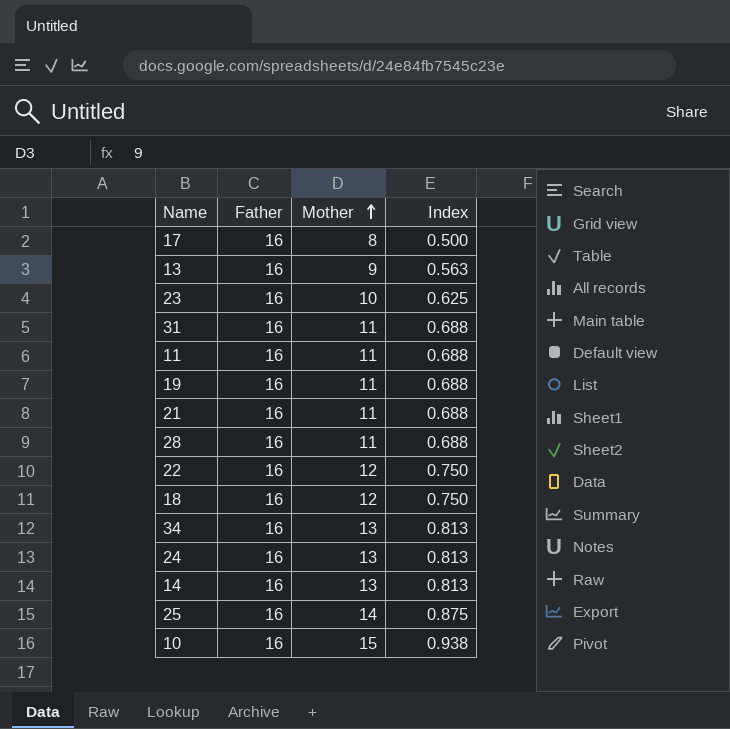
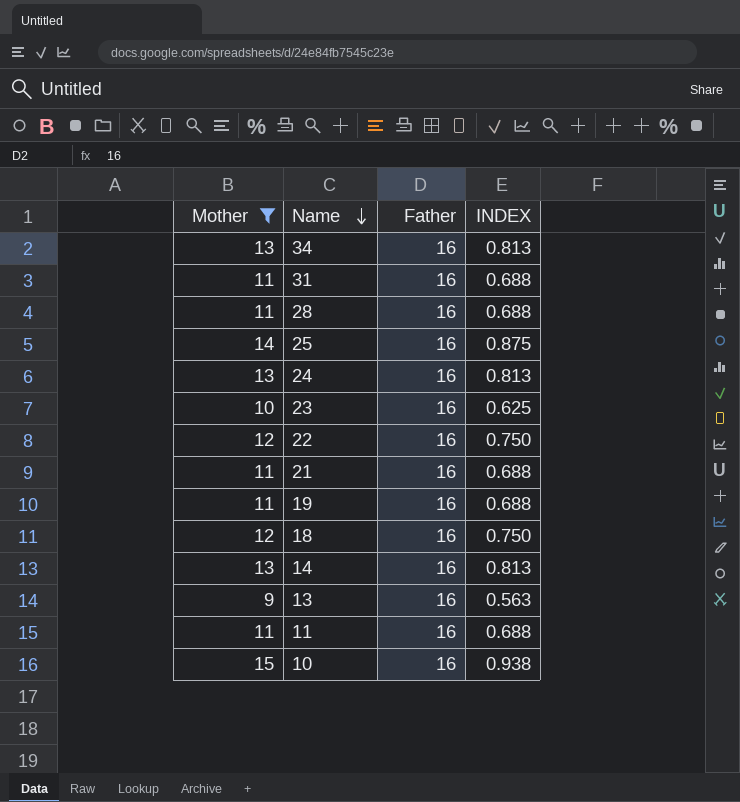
filter: none -> Mother != 8
row order: Mother ascending -> Name descending
column Mother | position: 3 -> 1
column name: Index -> INDEX

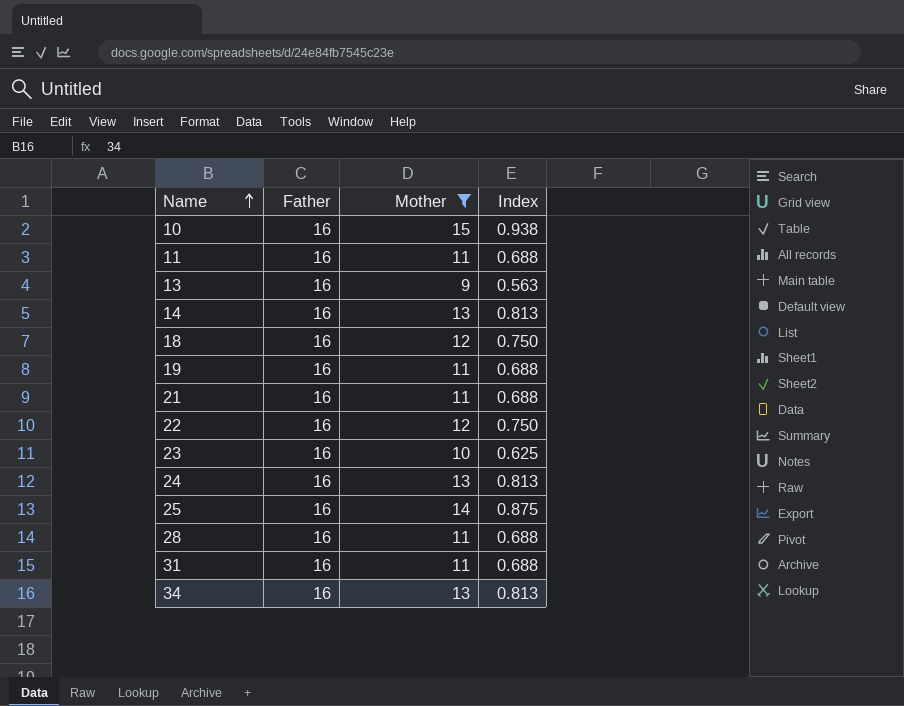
row order: Name descending -> Name ascending
column Mother | position: 1 -> 3
column name: INDEX -> Index

